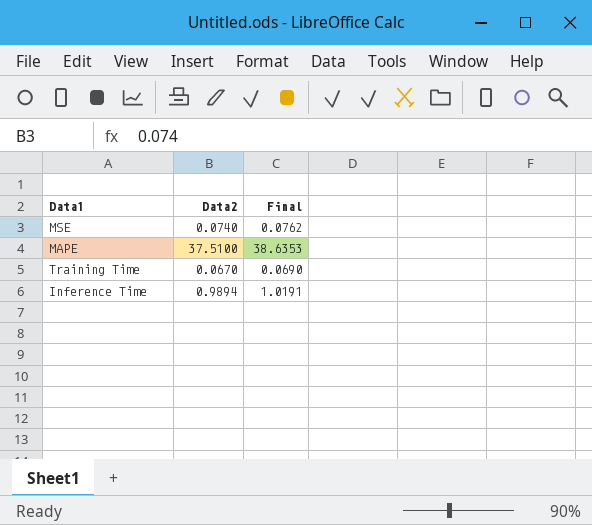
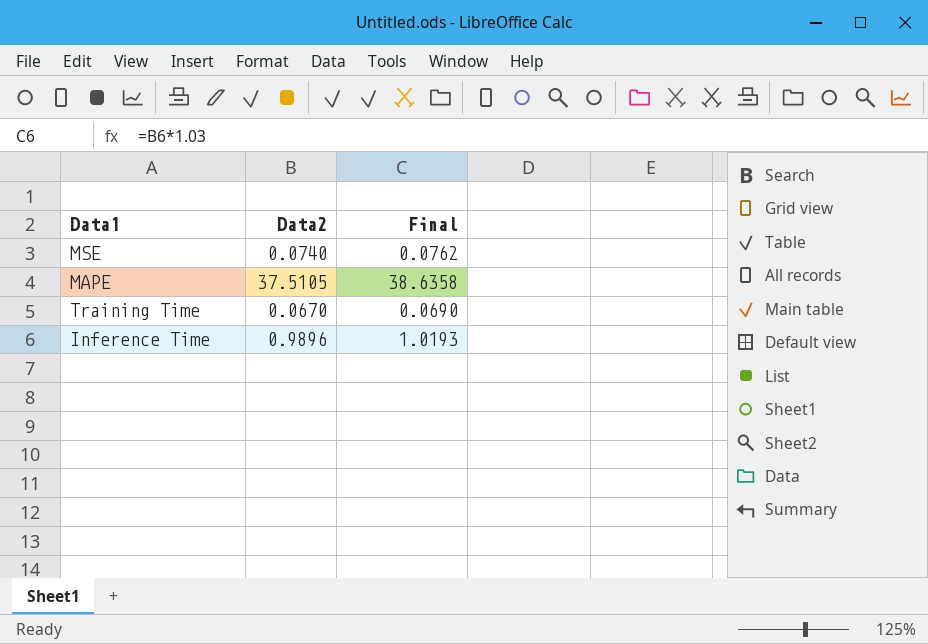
MAPE | Data2: 37.5100 -> 37.5105
MAPE | Final: 38.6353 -> 38.6358
Inference Time | Data2: 0.9894 -> 0.9896
Inference Time | Final: 1.0191 -> 1.0193

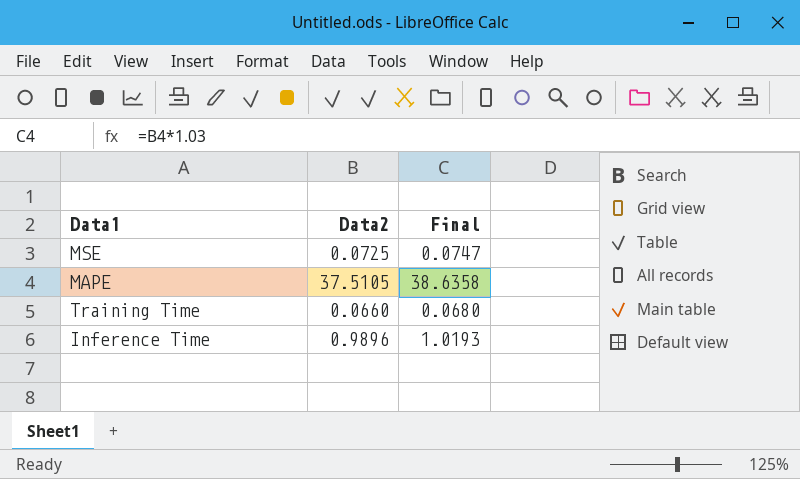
MSE | Data2: 0.0740 -> 0.0725
MSE | Final: 0.0762 -> 0.0747
Training Time | Data2: 0.0670 -> 0.0660
Training Time | Final: 0.0690 -> 0.0680

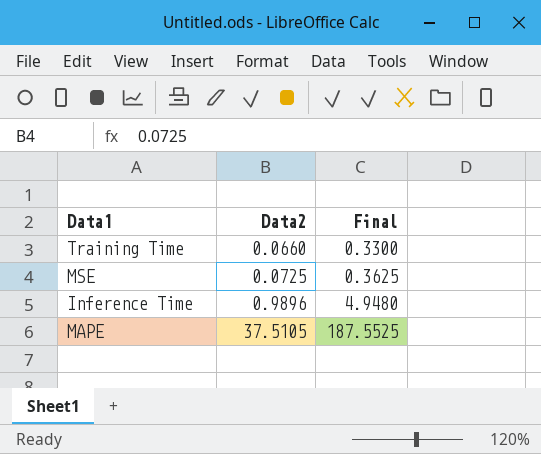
row order: none -> Data2 ascending
column Final | formula: [Data2] * 1.03 -> [Data2] * 5

